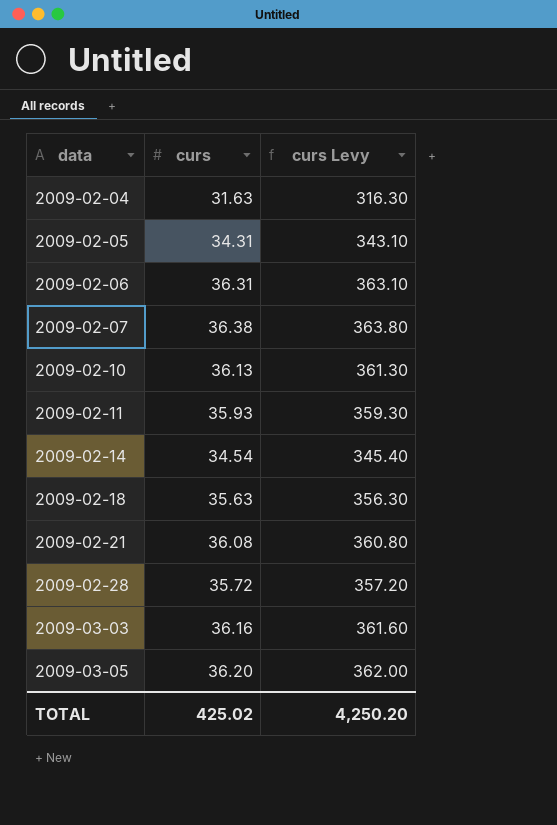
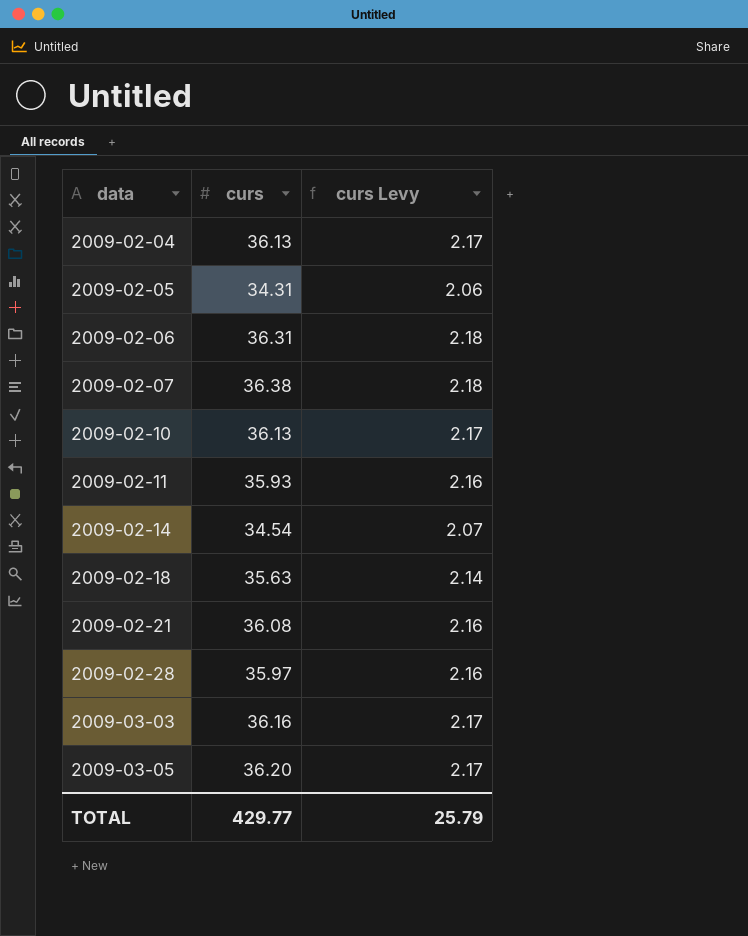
column curs Levy | formula: [curs] * 10 -> [curs] * 0.06
2009-02-04 | curs: 31.63 -> 36.13
2009-02-28 | curs: 35.72 -> 35.97
TOTAL | curs: 425.02 -> 429.77
TOTAL | curs Levy: 4,250.20 -> 25.79

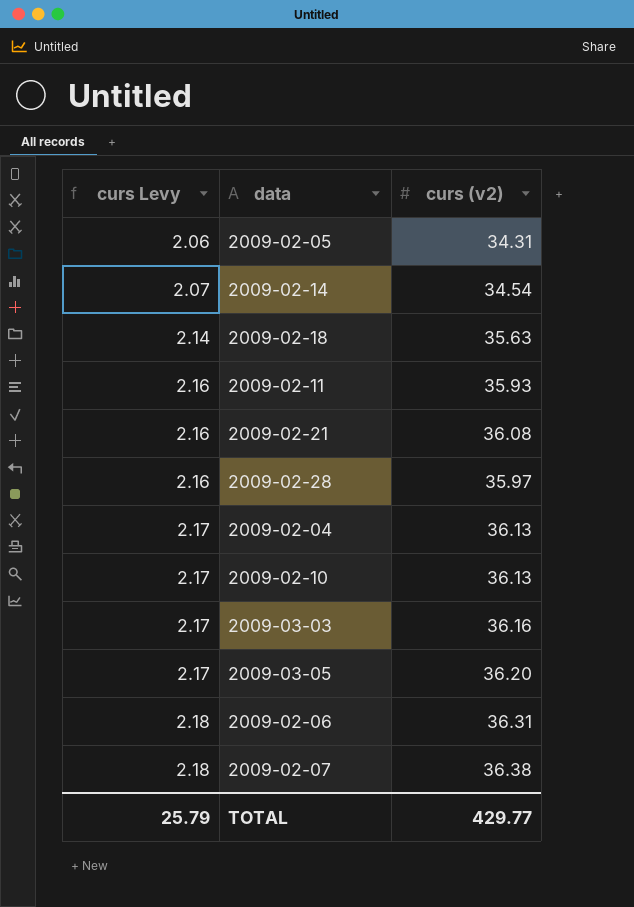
row order: data ascending -> curs Levy ascending
column curs Levy | position: 3 -> 1
column name: curs -> curs (v2)

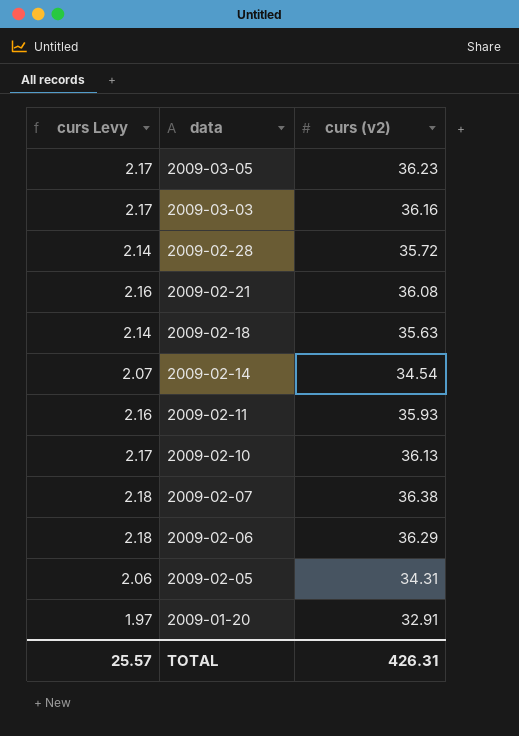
row order: curs Levy ascending -> data descending
row 2009-02-04: 2.17 | 36.13 -> none
2009-03-05 | curs (v2): 36.20 -> 36.23
2009-02-28 | curs Levy: 2.16 -> 2.14
2009-02-28 | curs (v2): 35.97 -> 35.72
2009-02-06 | curs (v2): 36.31 -> 36.29
row 2009-01-20: none -> 1.97 | 32.91
TOTAL | curs Levy: 25.79 -> 25.57
TOTAL | curs (v2): 429.77 -> 426.31

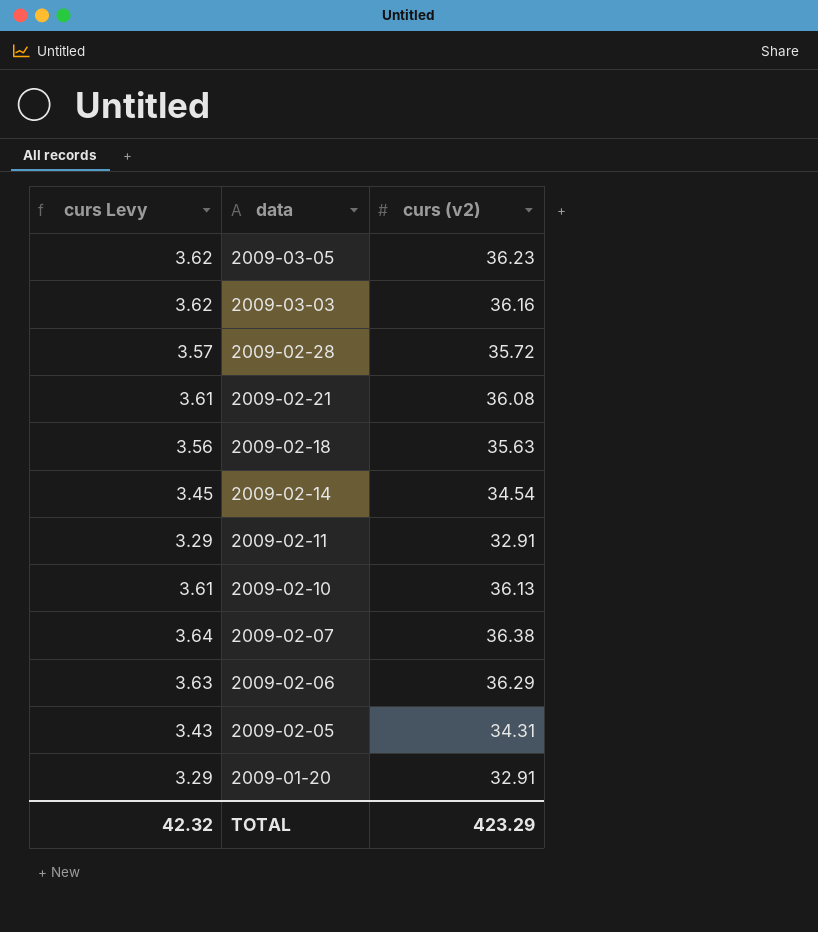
column curs Levy | formula: [curs (v2)] * 0.06 -> [curs (v2)] * 0.1
2009-02-11 | curs (v2): 35.93 -> 32.91
TOTAL | curs Levy: 25.57 -> 42.32
TOTAL | curs (v2): 426.31 -> 423.29

